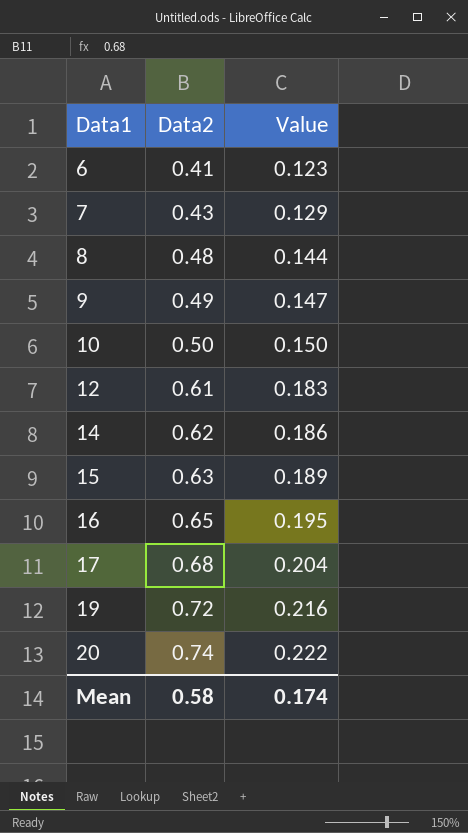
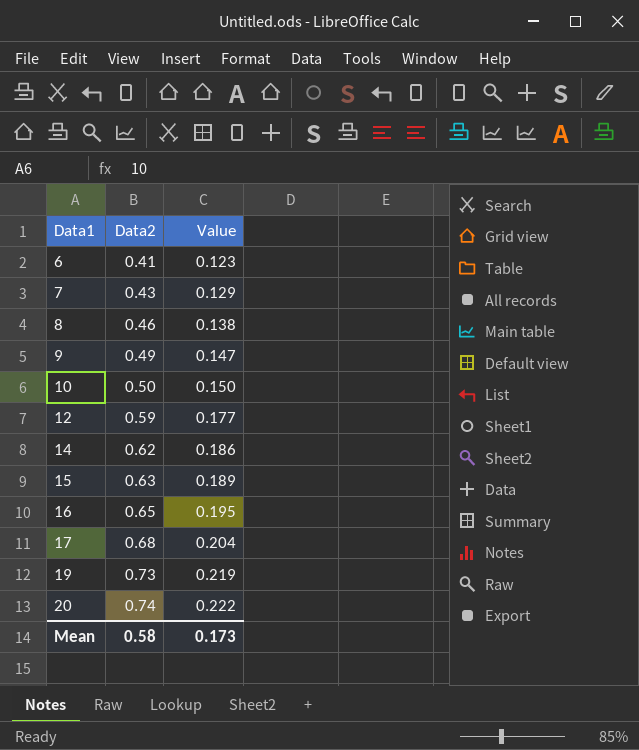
8 | Data2: 0.48 -> 0.46
8 | Value: 0.144 -> 0.138
12 | Data2: 0.61 -> 0.59
12 | Value: 0.183 -> 0.177
19 | Data2: 0.72 -> 0.73
19 | Value: 0.216 -> 0.219
Mean | Value: 0.174 -> 0.173

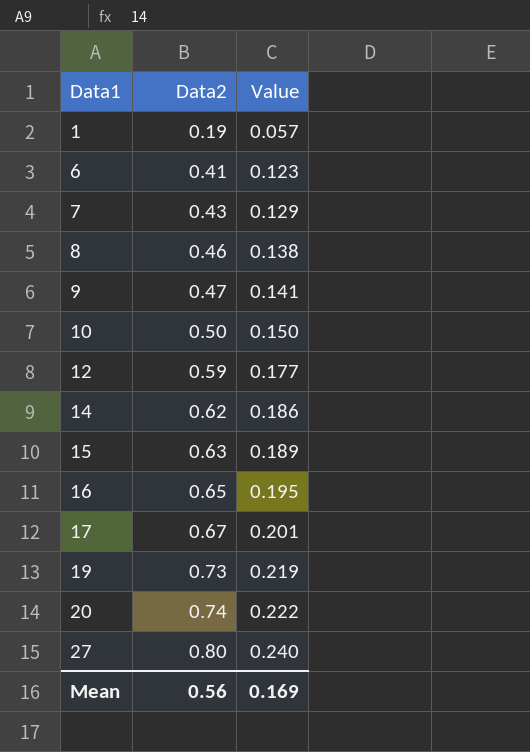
row 1: none -> 0.19 | 0.057
9 | Data2: 0.49 -> 0.47
9 | Value: 0.147 -> 0.141
17 | Data2: 0.68 -> 0.67
17 | Value: 0.204 -> 0.201
row 27: none -> 0.80 | 0.240
Mean | Data2: 0.58 -> 0.56
Mean | Value: 0.173 -> 0.169

